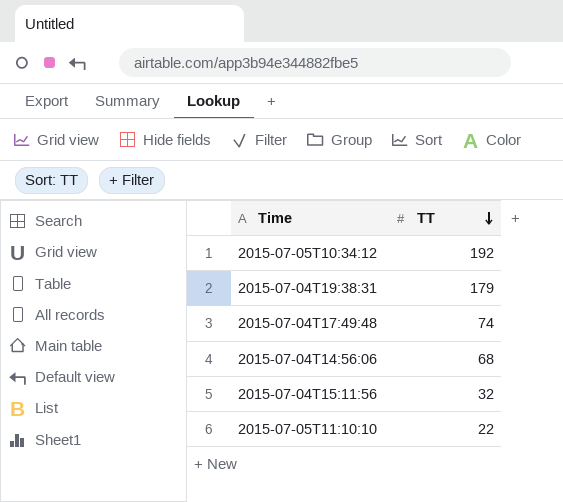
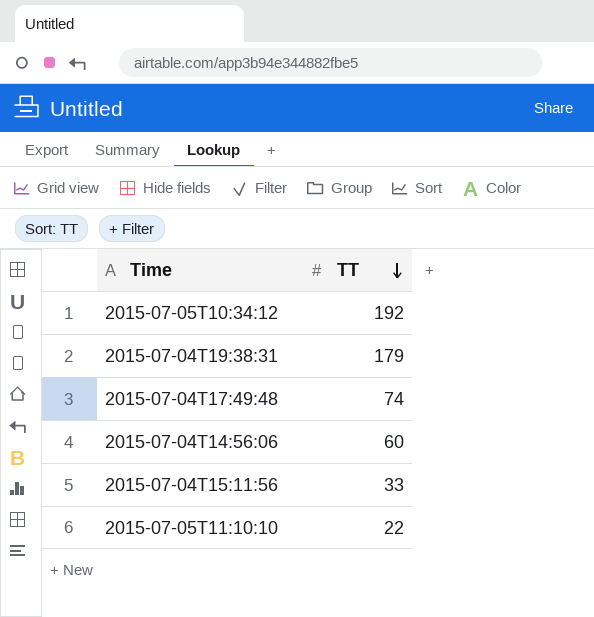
2015-07-04T14:56:06 | TT: 68 -> 60
2015-07-04T15:11:56 | TT: 32 -> 33

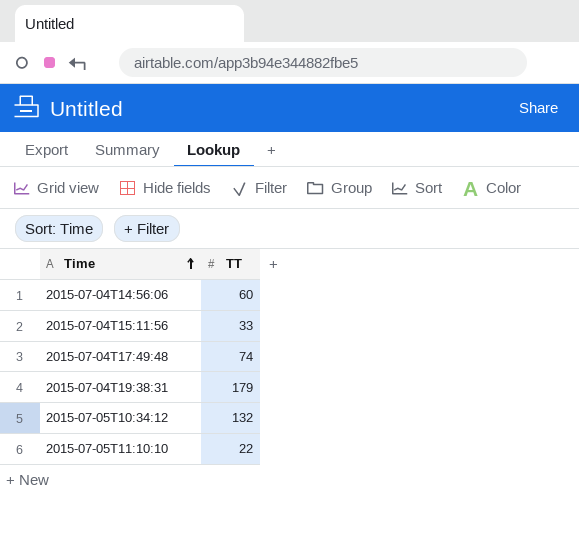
row order: TT descending -> Time ascending
2015-07-05T10:34:12 | TT: 192 -> 132

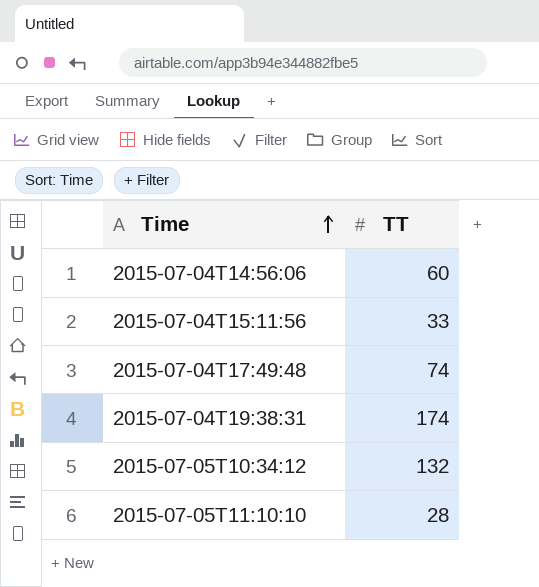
2015-07-04T19:38:31 | TT: 179 -> 174
2015-07-05T11:10:10 | TT: 22 -> 28

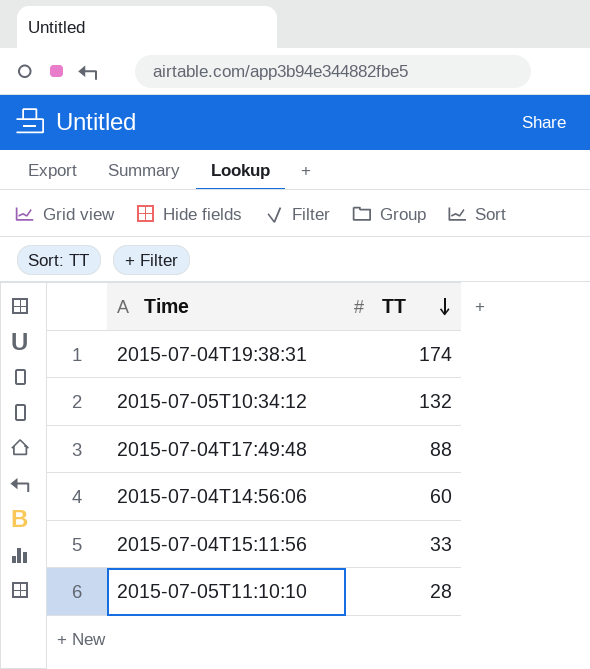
row order: Time ascending -> TT descending
2015-07-04T17:49:48 | TT: 74 -> 88

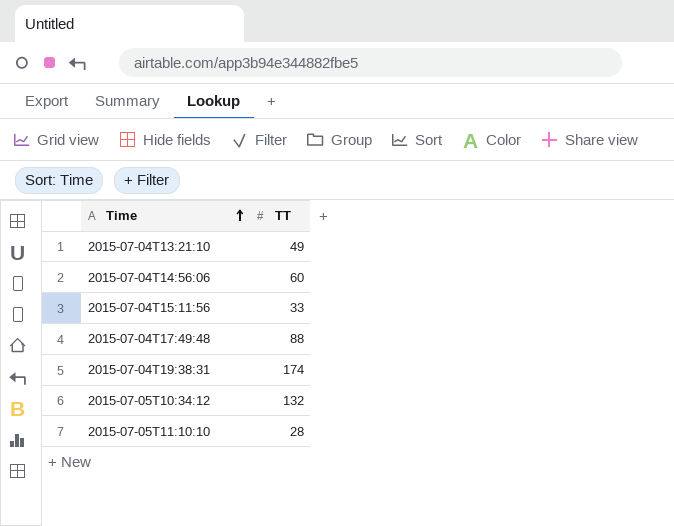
row order: TT descending -> Time ascending
row 2015-07-04T13:21:10: none -> 49

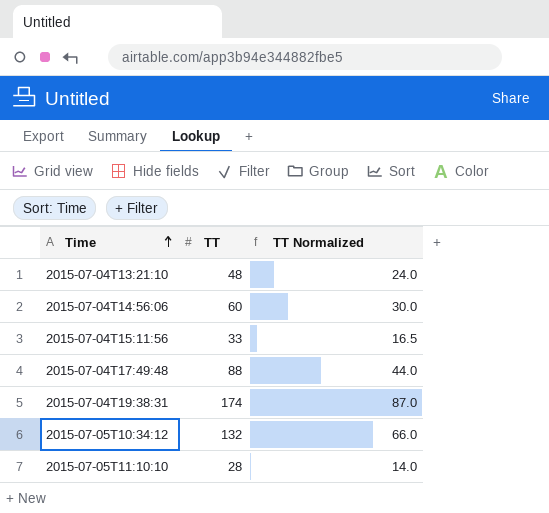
column TT Normalized | formula: none -> [TT] * 0.5
2015-07-04T13:21:10 | TT: 49 -> 48

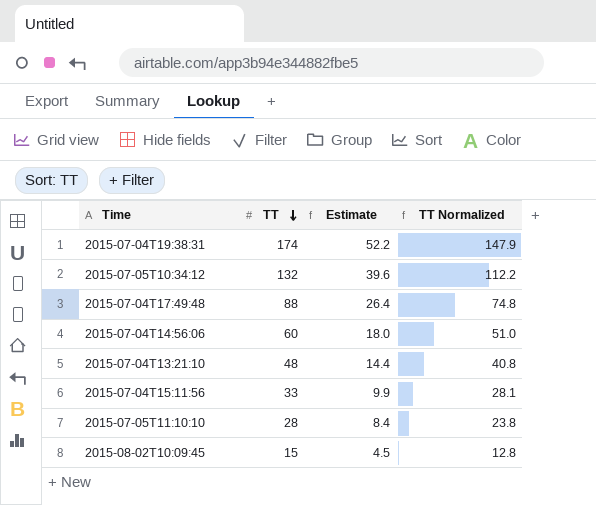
row order: Time ascending -> TT descending
column Estimate | formula: none -> [TT] * 0.3
column TT Normalized | formula: [TT] * 0.5 -> [TT] * 0.85
row 2015-08-02T10:09:45: none -> 15 | 4.5 | 12.8

